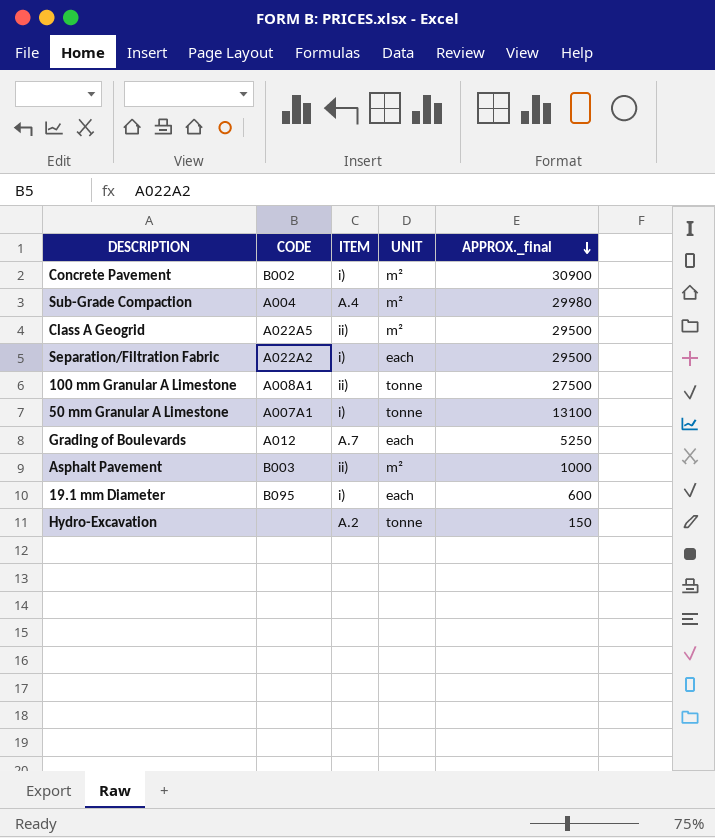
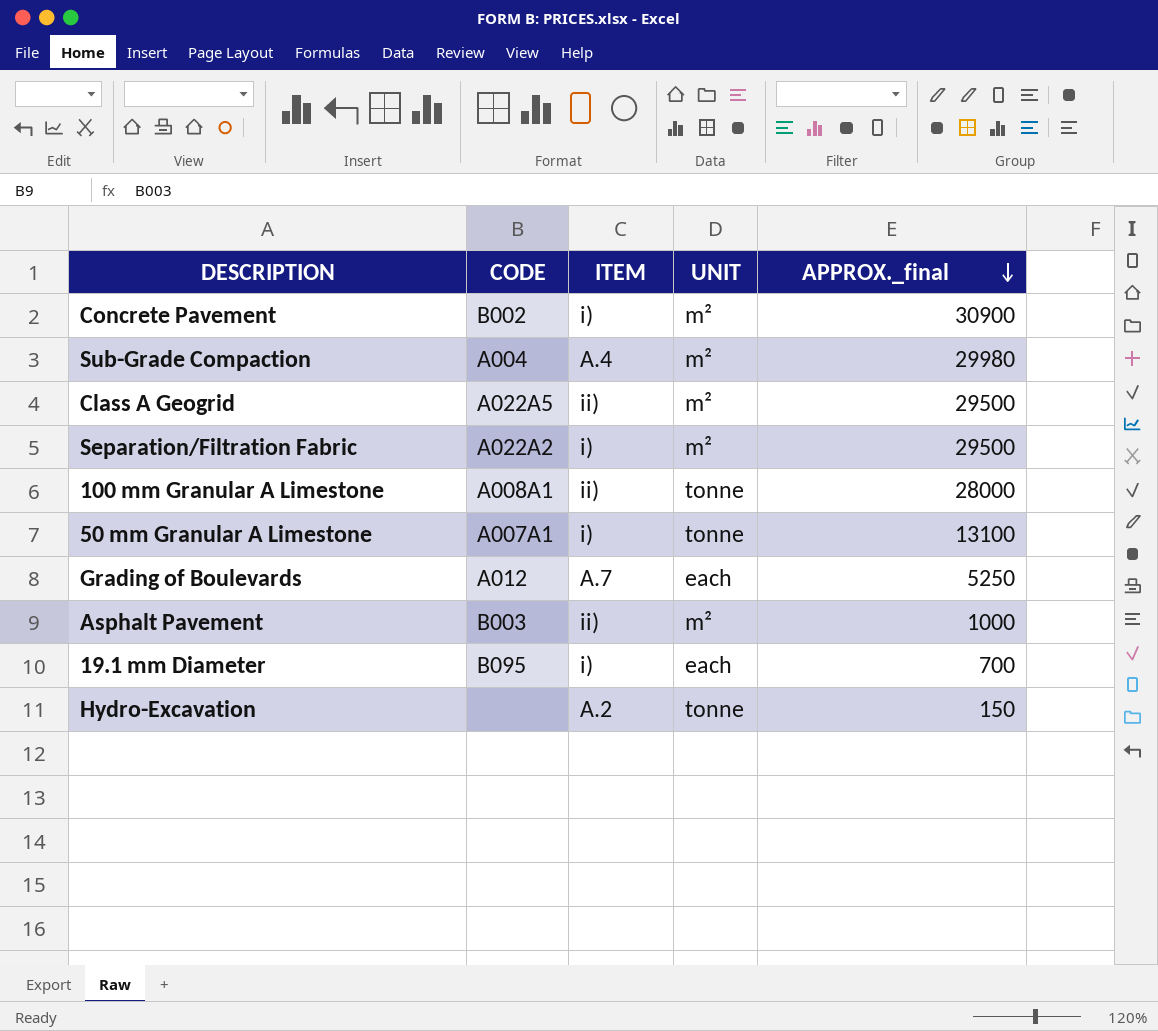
Separation/Filtration Fabric | UNIT: each -> m²
100 mm Granular A Limestone | APPROX._final: 27500 -> 28000
19.1 mm Diameter | APPROX._final: 600 -> 700

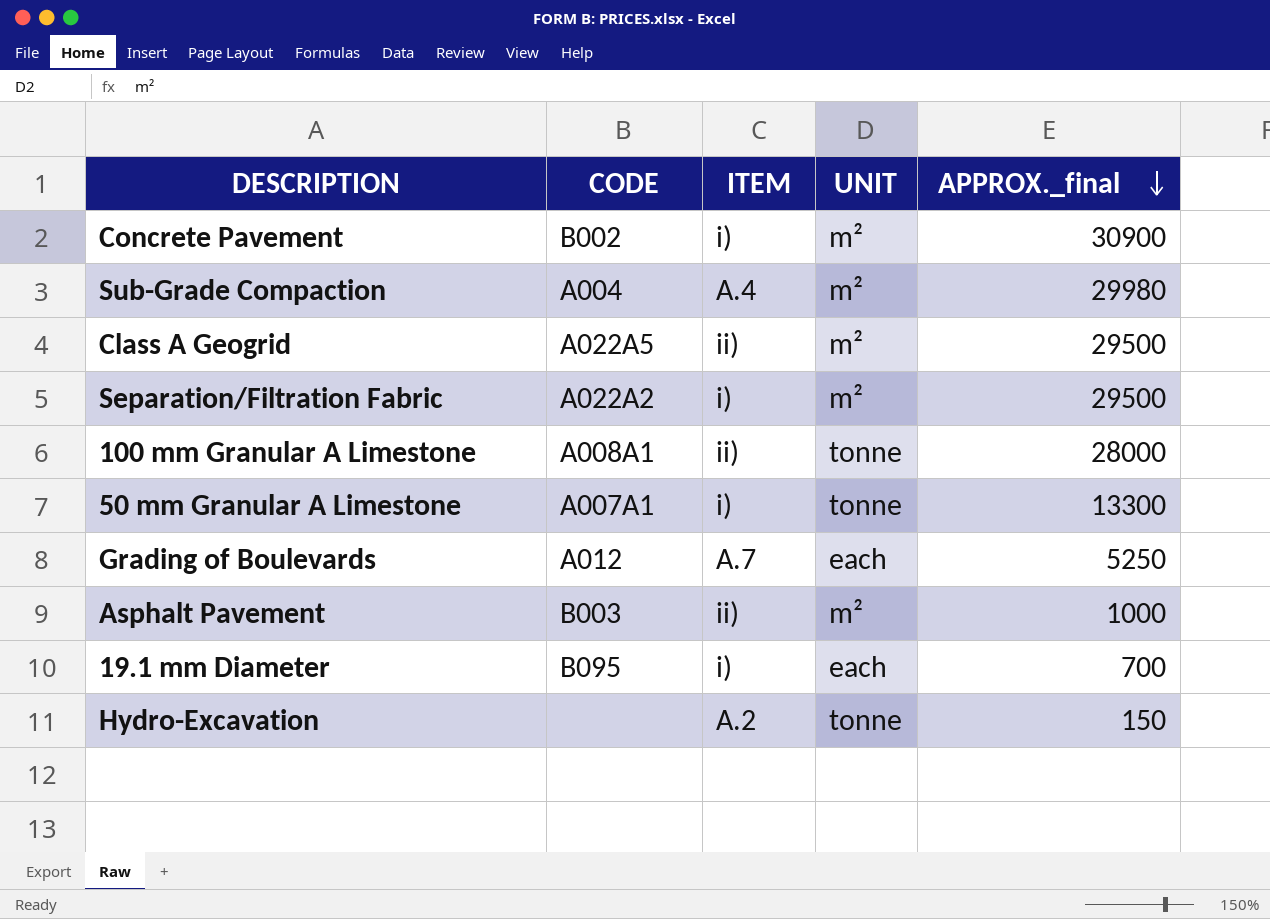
50 mm Granular A Limestone | APPROX._final: 13100 -> 13300

